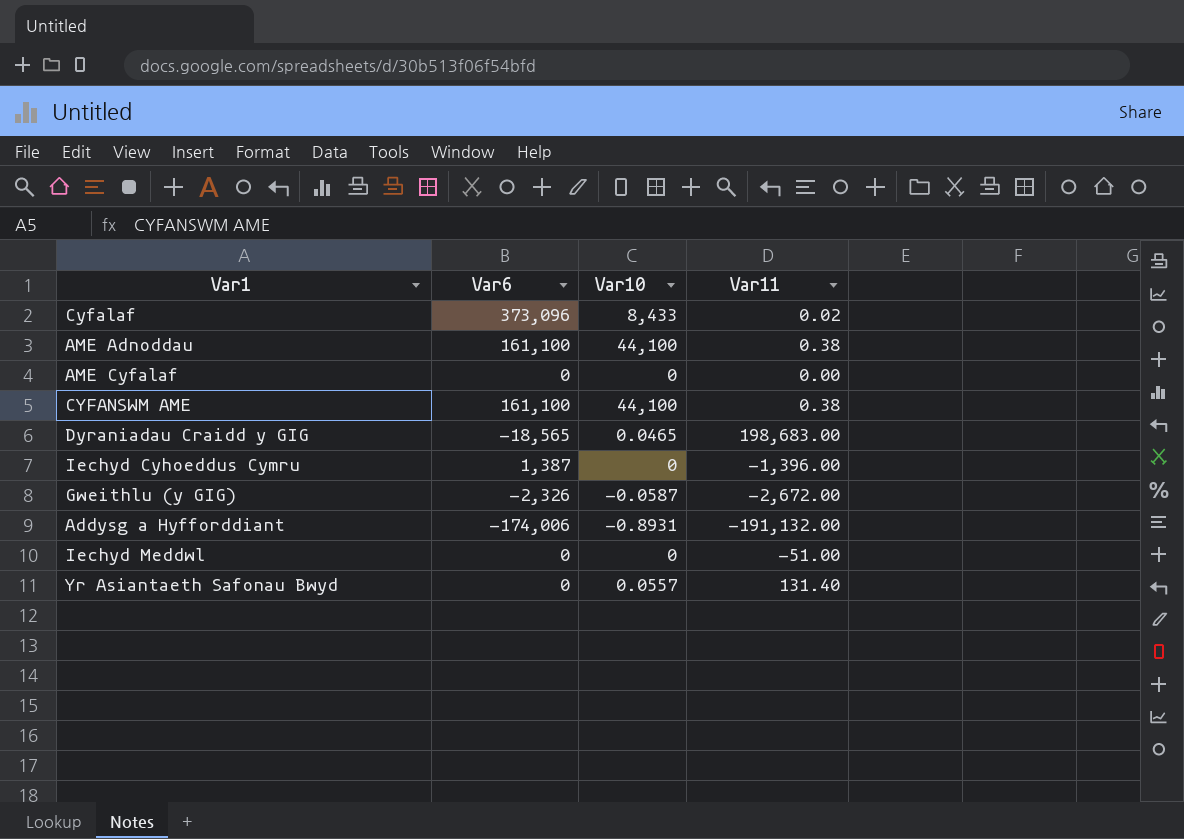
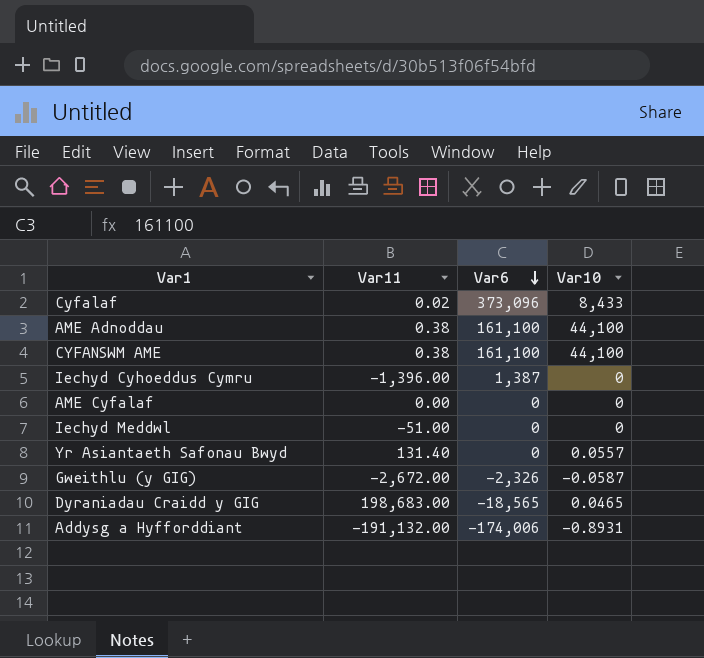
row order: none -> Var6 descending
column Var11 | position: 4 -> 2

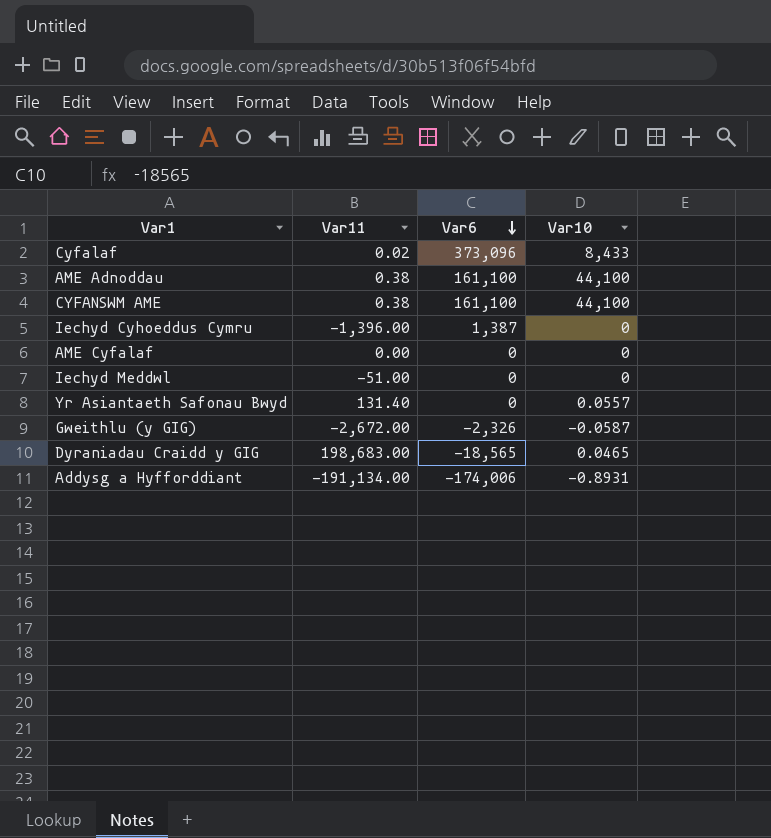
Addysg a Hyfforddiant | Var11: -191,132.00 -> -191,134.00

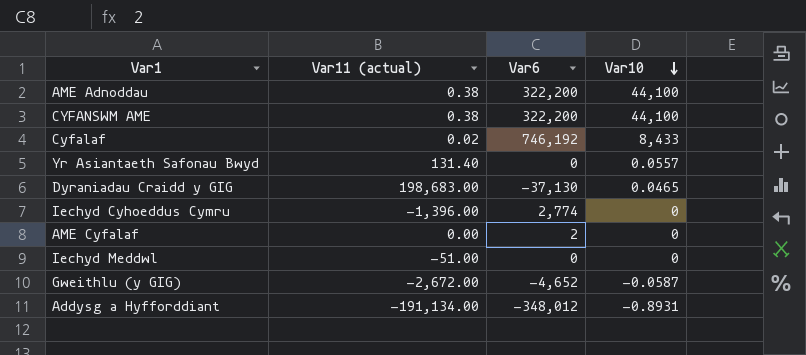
row order: Var6 descending -> Var10 descending
column name: Var11 -> Var11 (actual)
AME Adnoddau | Var6: 161,100 -> 322,200
CYFANSWM AME | Var6: 161,100 -> 322,200
Cyfalaf | Var6: 373,096 -> 746,192
Dyraniadau Craidd y GIG | Var6: -18,565 -> -37,130
Iechyd Cyhoeddus Cymru | Var6: 1,387 -> 2,774
AME Cyfalaf | Var6: 0 -> 2
Gweithlu (y GIG) | Var6: -2,326 -> -4,652
Addysg a Hyfforddiant | Var6: -174,006 -> -348,012

